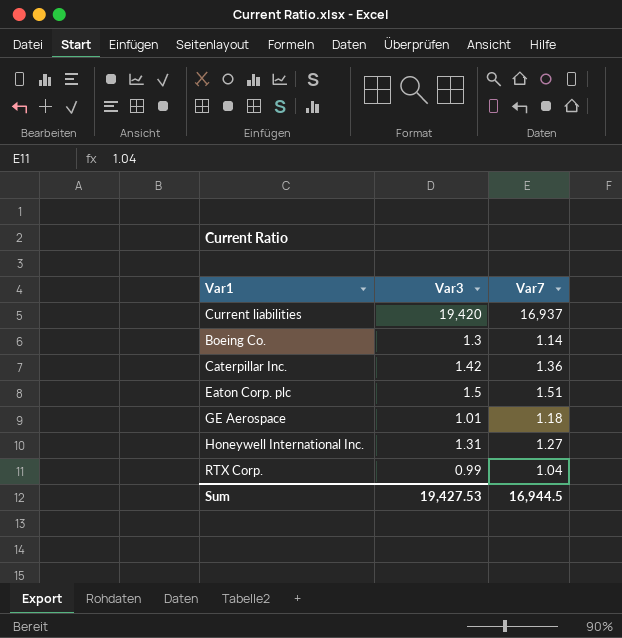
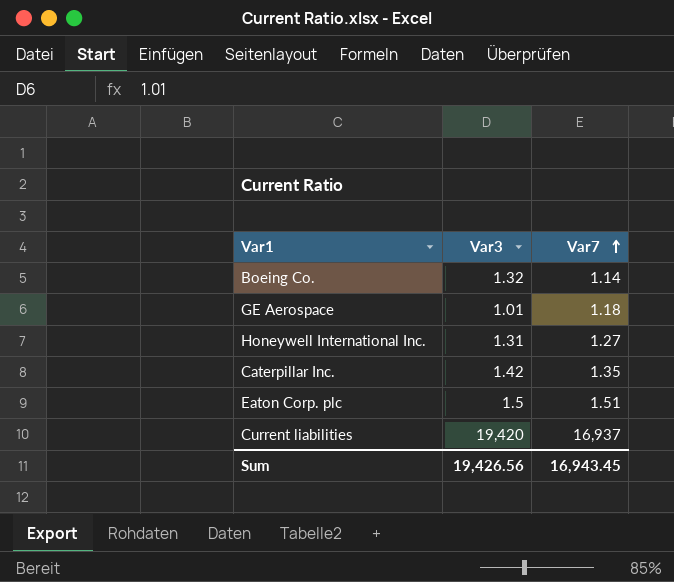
row order: none -> Var7 ascending
row RTX Corp.: 0.99 | 1.04 -> none
Boeing Co. | Var3: 1.3 -> 1.32
Caterpillar Inc. | Var7: 1.36 -> 1.35
Sum | Var3: 19,427.53 -> 19,426.56
Sum | Var7: 16,944.5 -> 16,943.45

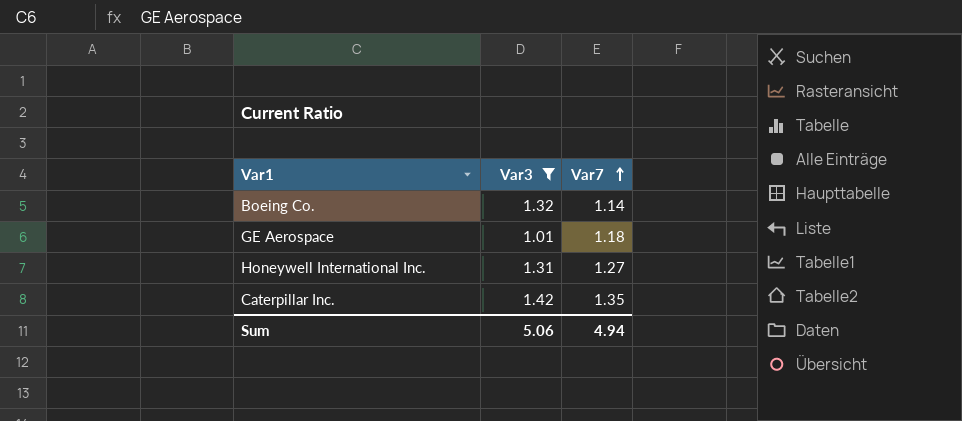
filter: none -> Var3 <= 1.42
Sum | Var3: 19,426.56 -> 5.06
Sum | Var7: 16,943.45 -> 4.94

